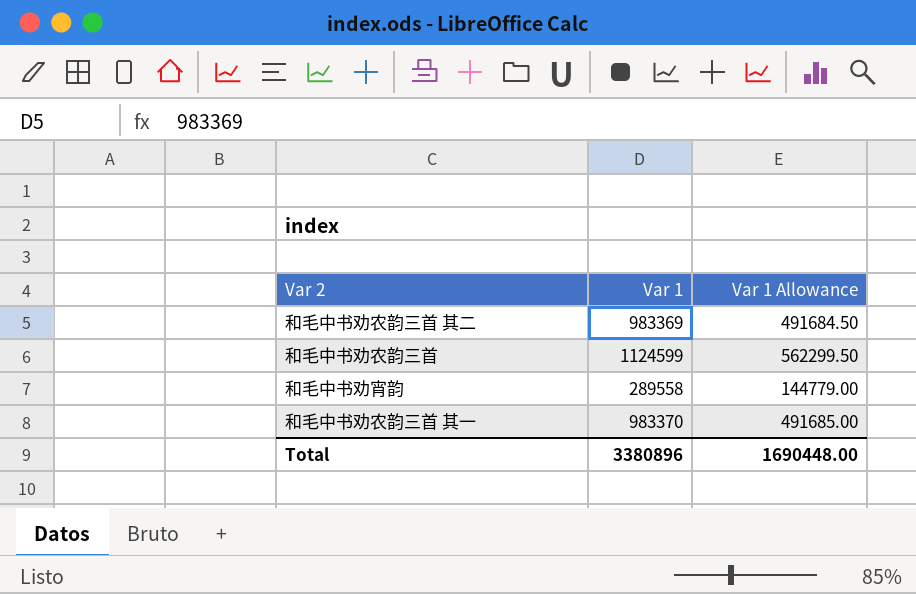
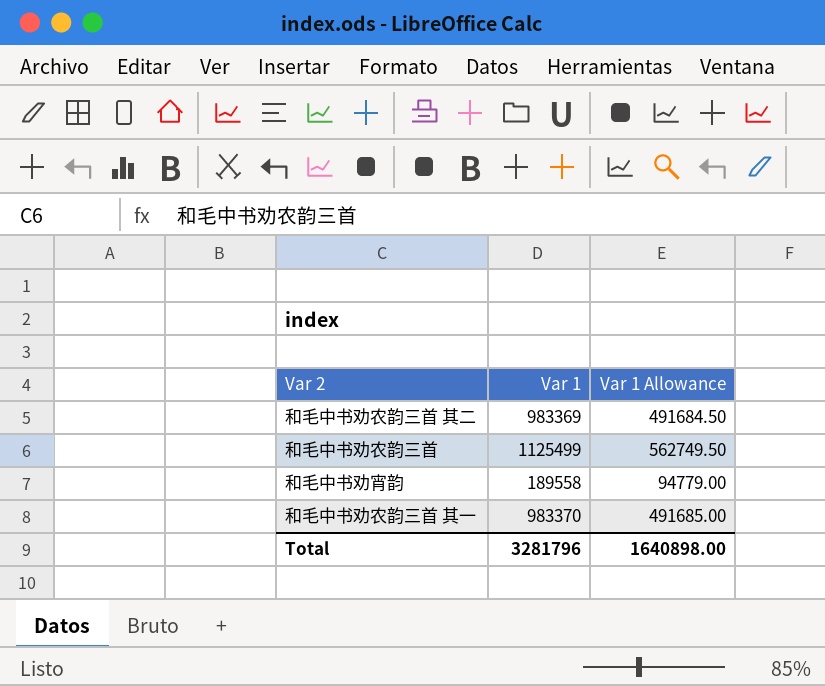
和毛中书劝农韵三首 | Var 1: 1124599 -> 1125499
和毛中书劝农韵三首 | Var 1 Allowance: 562299.50 -> 562749.50
和毛中书劝宵韵 | Var 1: 289558 -> 189558
和毛中书劝宵韵 | Var 1 Allowance: 144779.00 -> 94779.00
Total | Var 1: 3380896 -> 3281796
Total | Var 1 Allowance: 1690448.00 -> 1640898.00

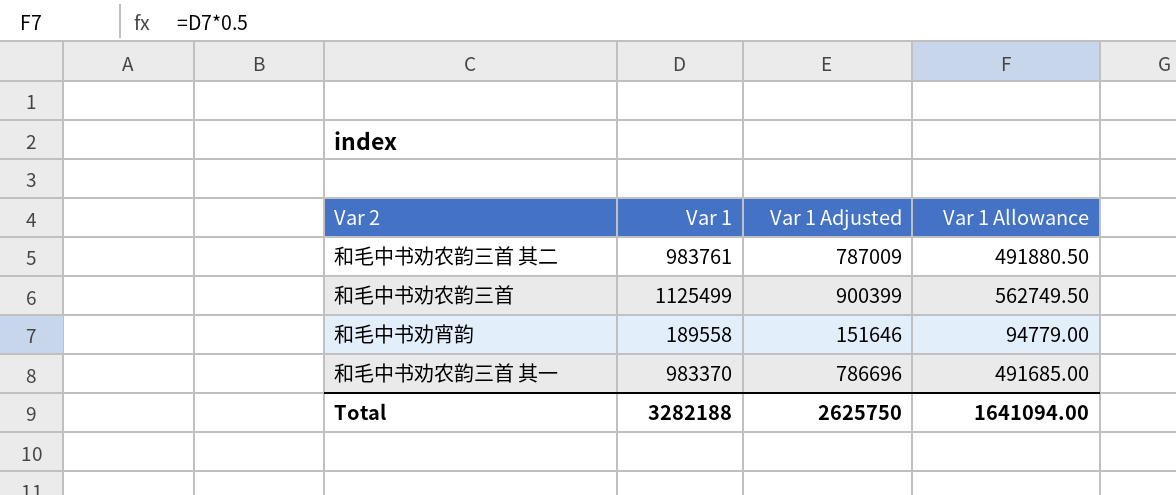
column Var 1 Adjusted | formula: none -> [Var 1] * 0.8
和毛中书劝农韵三首 其二 | Var 1: 983369 -> 983761
和毛中书劝农韵三首 其二 | Var 1 Allowance: 491684.50 -> 491880.50
Total | Var 1: 3281796 -> 3282188
Total | Var 1 Allowance: 1640898.00 -> 1641094.00

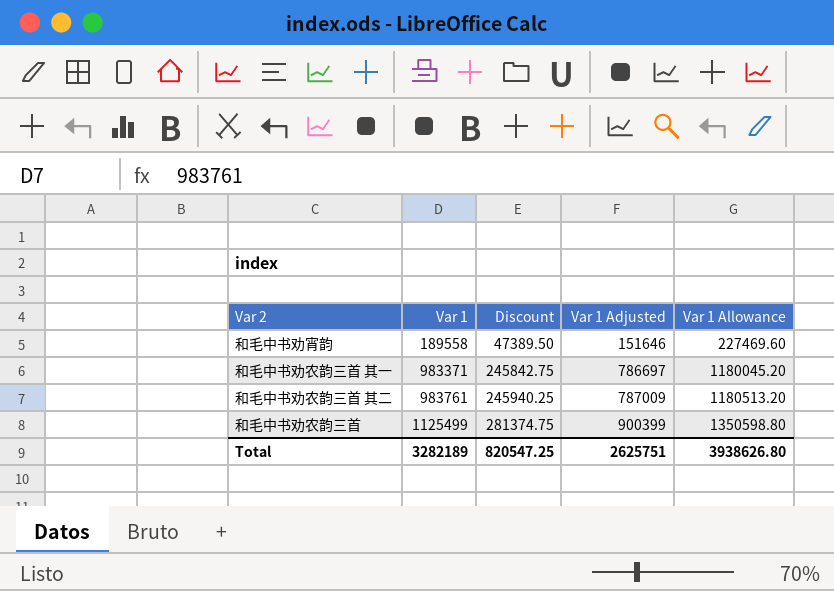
row order: none -> Var 1 ascending
column Discount | formula: none -> [Var 1] * 0.25
column Var 1 Allowance | formula: [Var 1] * 0.5 -> [Var 1] * 1.2
和毛中书劝农韵三首 其一 | Var 1: 983370 -> 983371
和毛中书劝农韵三首 其一 | Var 1 Adjusted: 786696 -> 786697
Total | Var 1: 3282188 -> 3282189
Total | Var 1 Adjusted: 2625750 -> 2625751
Total | Var 1 Allowance: 1641094.00 -> 3938626.80

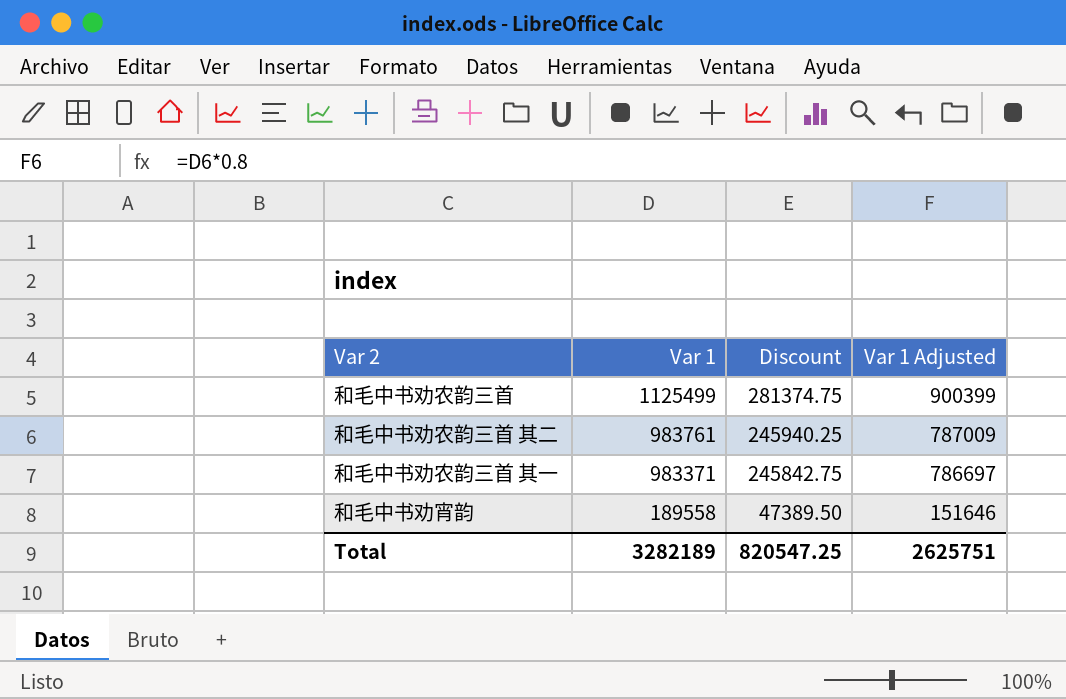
row order: Var 1 ascending -> Var 1 descending
column Var 1 Allowance | formula: [Var 1] * 1.2 -> none

